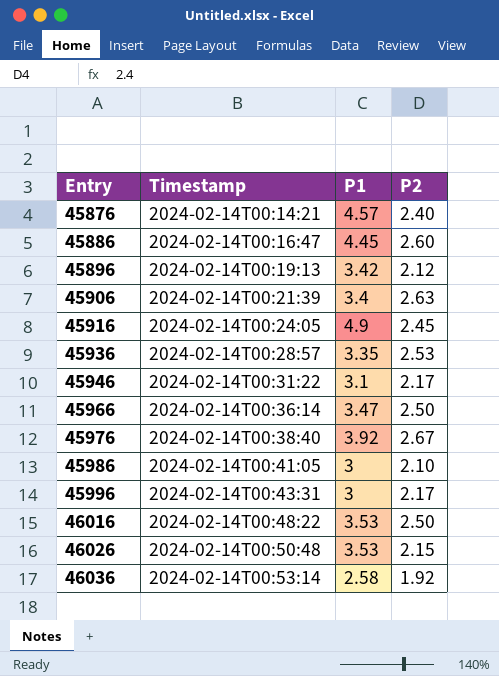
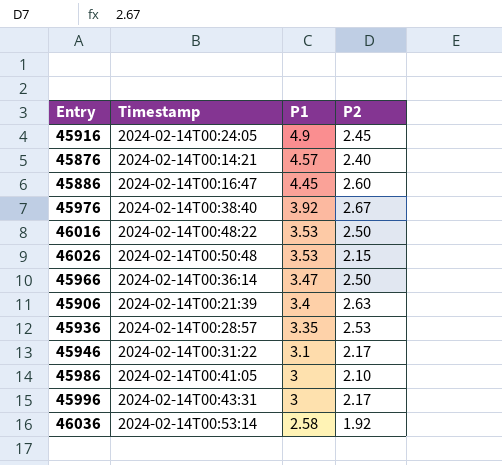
row order: Entry ascending -> P1 descending
row 45896: 2024-02-14T00:19:13 | 3.42 | 2.12 -> none

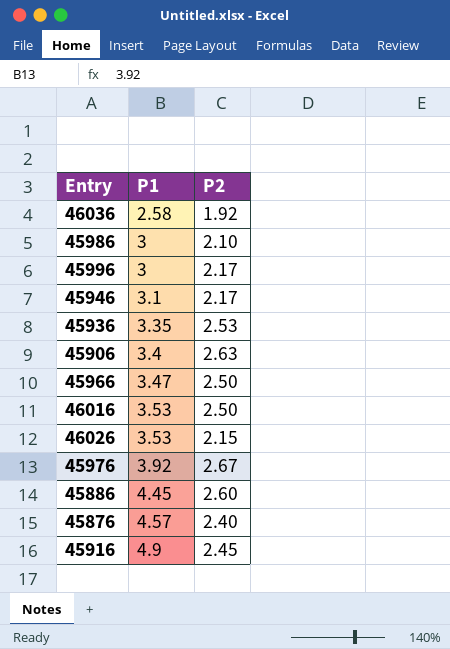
row order: P1 descending -> P1 ascending
column Timestamp | position: 2 -> none

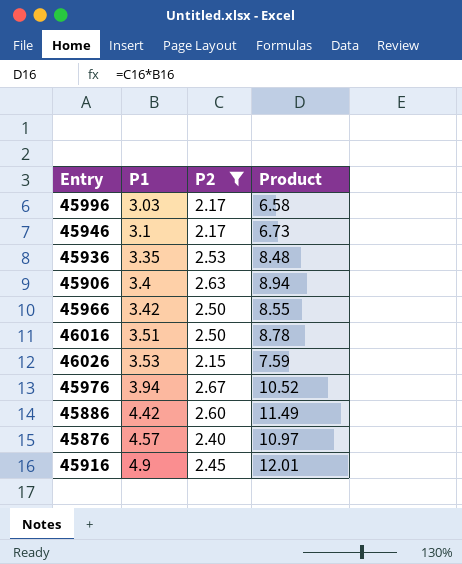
filter: none -> P2 >= 2.15
column Product | formula: none -> [P1] * [P2]
45996 | P1: 3 -> 3.03
45966 | P1: 3.47 -> 3.42
46016 | P1: 3.53 -> 3.51
45976 | P1: 3.92 -> 3.94
45886 | P1: 4.45 -> 4.42

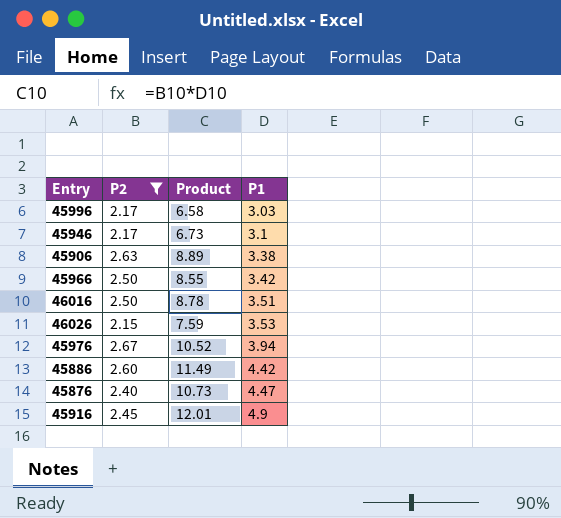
column P1 | position: 2 -> 4
row 45936: 3.35 | 2.53 | 8.48 -> none
45906 | Product: 8.94 -> 8.89
45906 | P1: 3.4 -> 3.38
45876 | Product: 10.97 -> 10.73
45876 | P1: 4.57 -> 4.47

